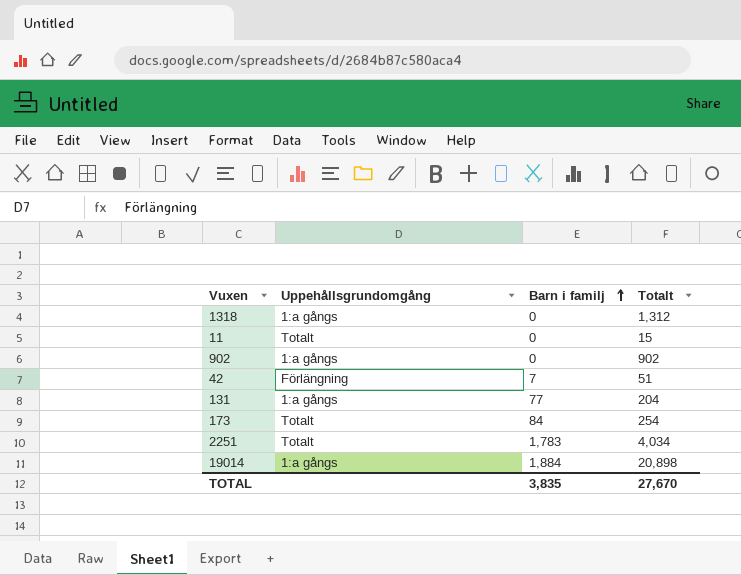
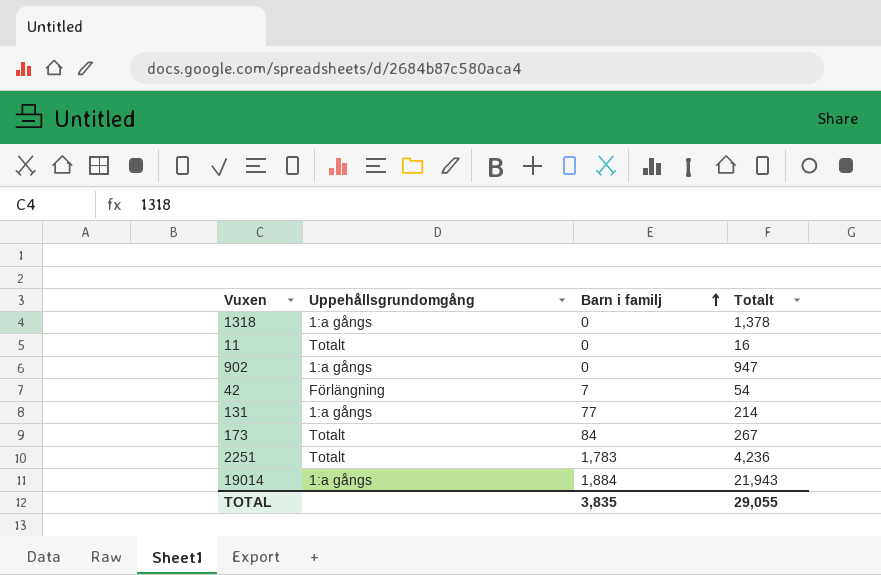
1318 | Totalt: 1,312 -> 1,378
11 | Totalt: 15 -> 16
902 | Totalt: 902 -> 947
42 | Totalt: 51 -> 54
131 | Totalt: 204 -> 214
173 | Totalt: 254 -> 267
2251 | Totalt: 4,034 -> 4,236
19014 | Totalt: 20,898 -> 21,943
TOTAL | Totalt: 27,670 -> 29,055

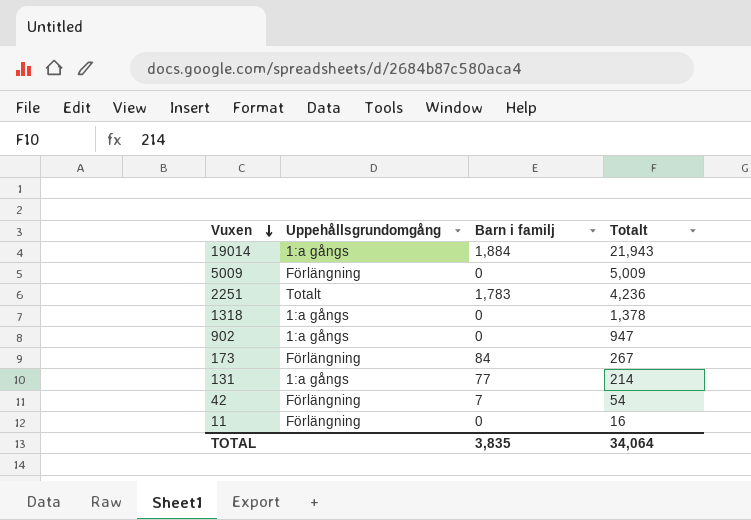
row order: Barn i familj ascending -> Vuxen descending
row 5009: none -> Förlängning | 0 | 5,009
173 | Uppehållsgrundomgång: Totalt -> Förlängning
11 | Uppehållsgrundomgång: Totalt -> Förlängning
TOTAL | Totalt: 29,055 -> 34,064

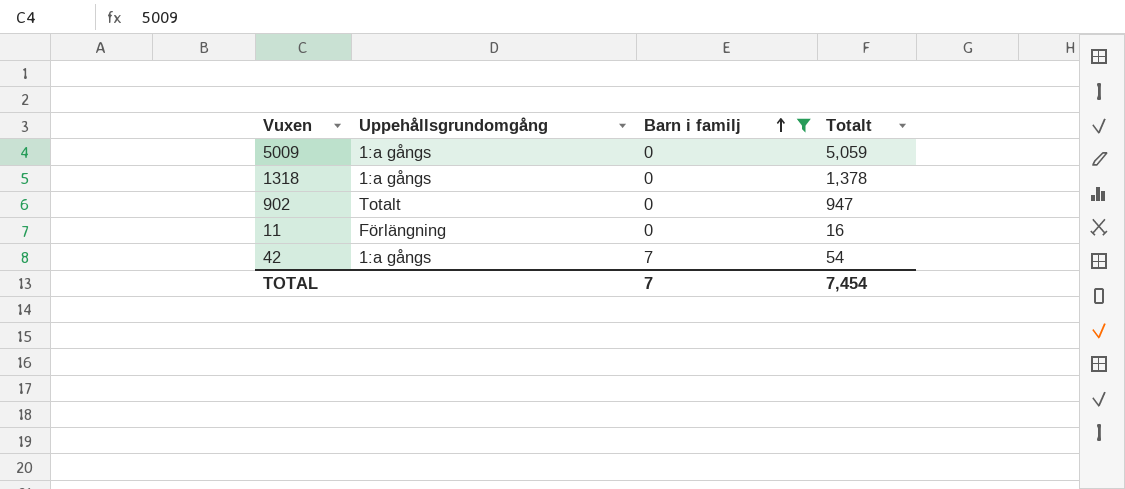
filter: none -> Barn i familj <= 7
row order: Vuxen descending -> Barn i familj ascending
5009 | Uppehållsgrundomgång: Förlängning -> 1:a gångs
5009 | Totalt: 5,009 -> 5,059
902 | Uppehållsgrundomgång: 1:a gångs -> Totalt
42 | Uppehållsgrundomgång: Förlängning -> 1:a gångs
TOTAL | Barn i familj: 3,835 -> 7
TOTAL | Totalt: 34,064 -> 7,454

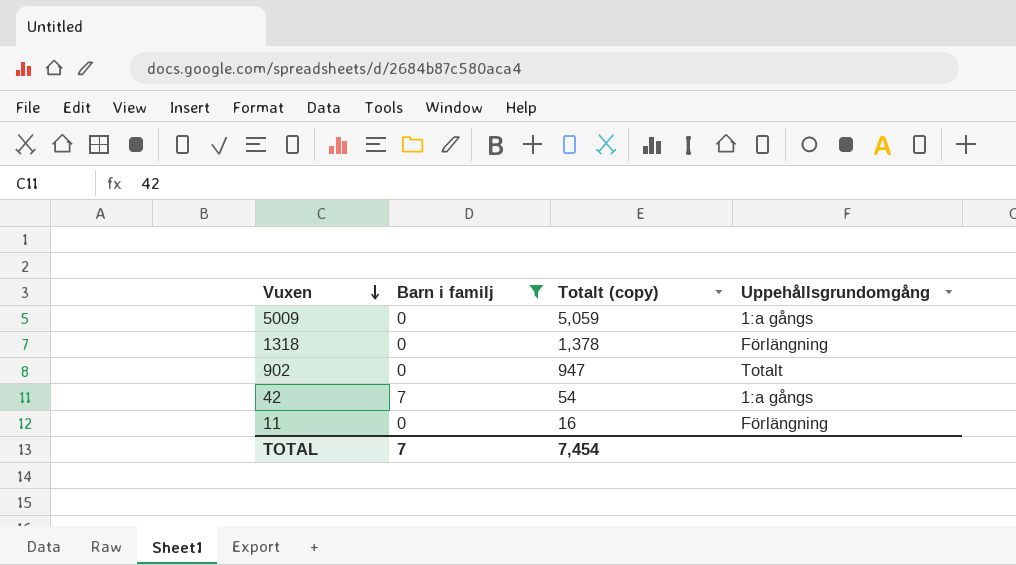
row order: Barn i familj ascending -> Vuxen descending
column name: Totalt -> Totalt (copy)
column Uppehållsgrundomgång | position: 2 -> 4
1318 | Uppehållsgrundomgång: 1:a gångs -> Förlängning

